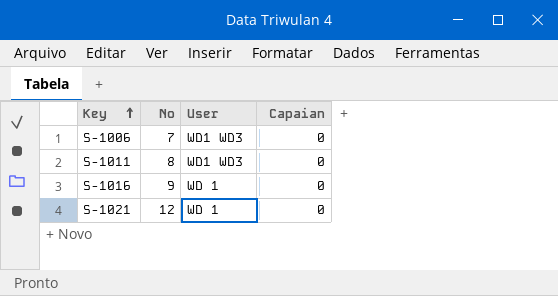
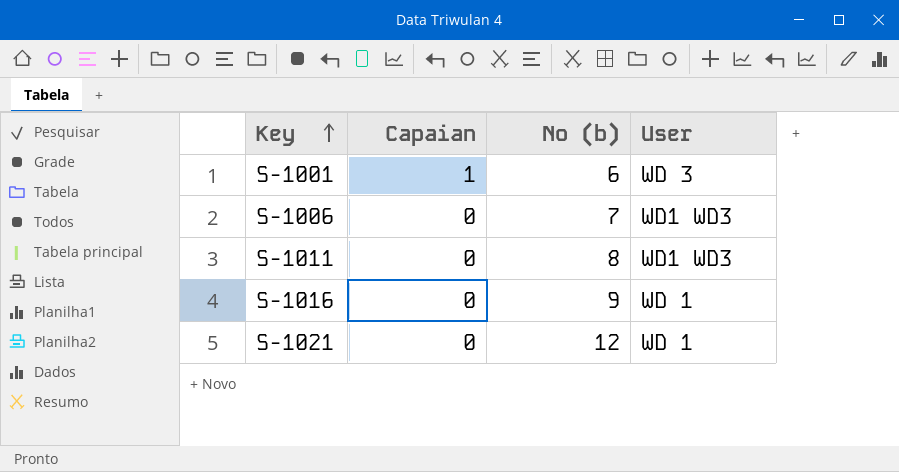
column Capaian | position: 4 -> 2
column name: No -> No (b)
row S-1001: none -> 1 | 6 | WD 3

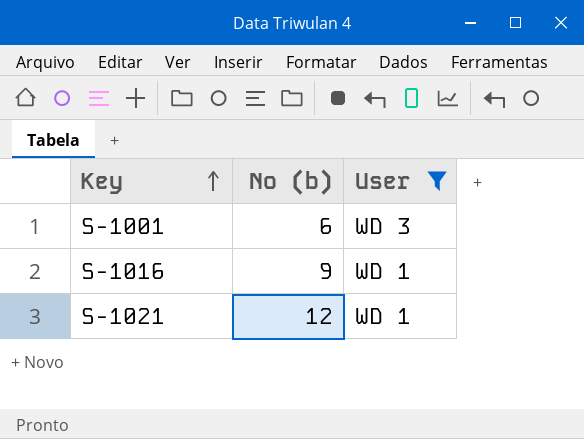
filter: none -> User != WD1 WD3
column Capaian | position: 2 -> none

